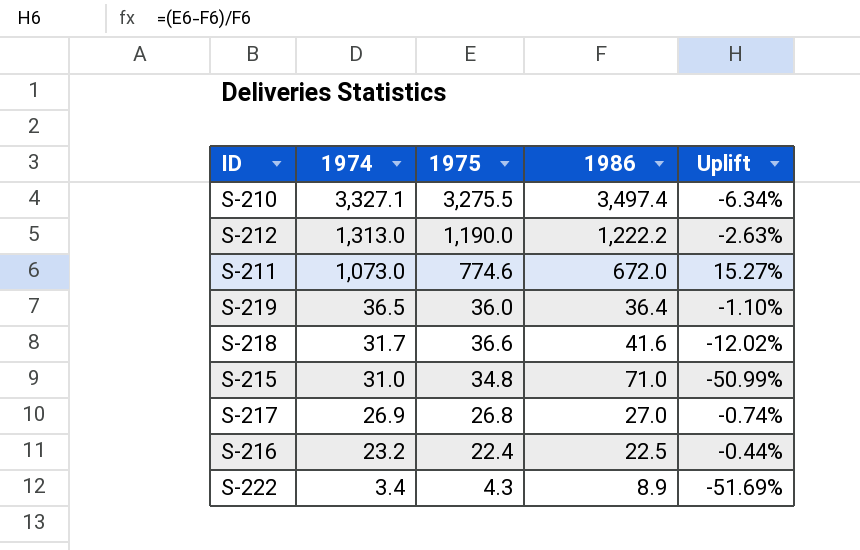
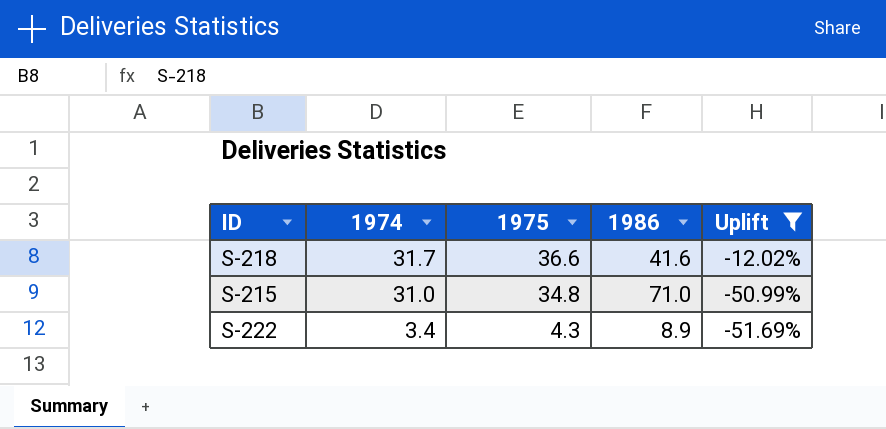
filter: none -> Uplift <= -12.02%

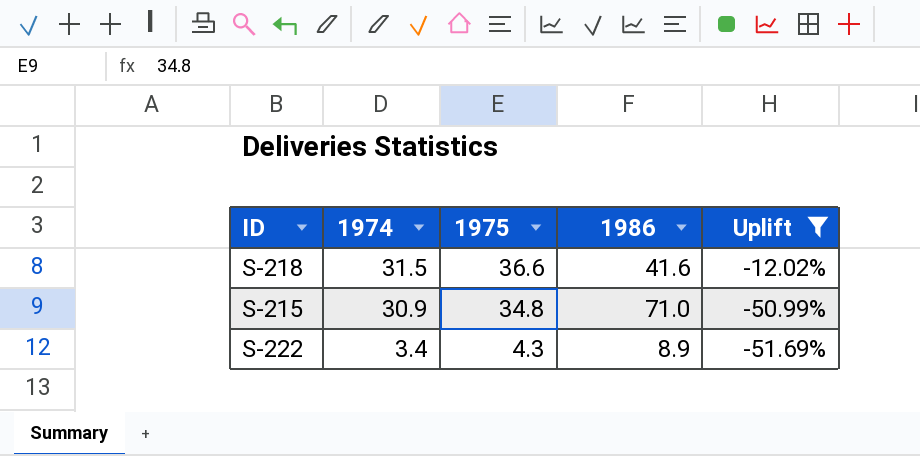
S-218 | 1974: 31.7 -> 31.5
S-215 | 1974: 31.0 -> 30.9

